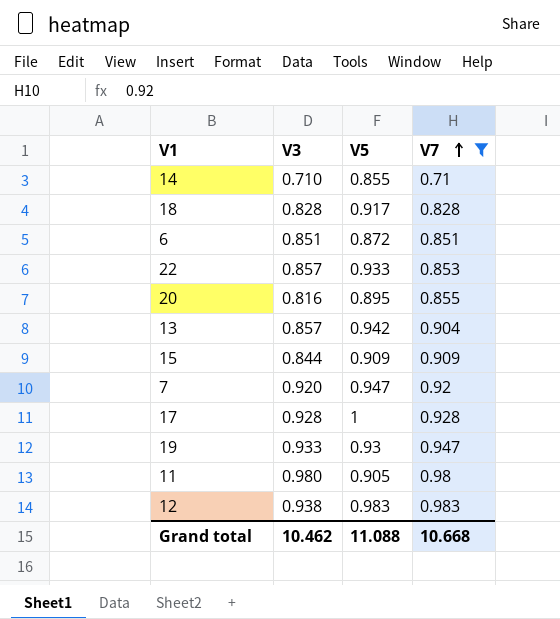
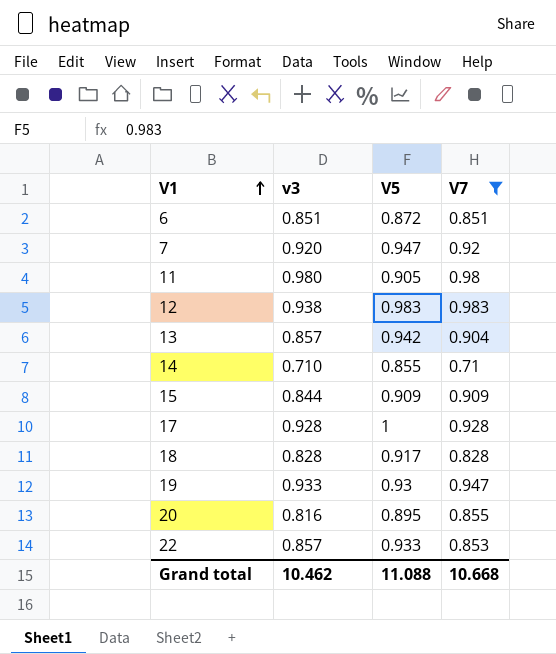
row order: V7 ascending -> V1 ascending
column name: V3 -> v3

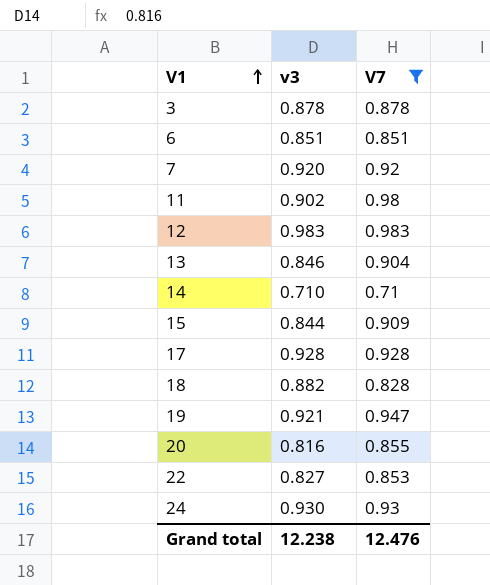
column V5 | position: 3 -> none
row 3: none -> 0.878 | 0.878
11 | v3: 0.980 -> 0.902
12 | v3: 0.938 -> 0.983
13 | v3: 0.857 -> 0.846
18 | v3: 0.828 -> 0.882
19 | v3: 0.933 -> 0.921
22 | v3: 0.857 -> 0.827
row 24: none -> 0.930 | 0.93
Grand total | v3: 10.462 -> 12.238
Grand total | V7: 10.668 -> 12.476

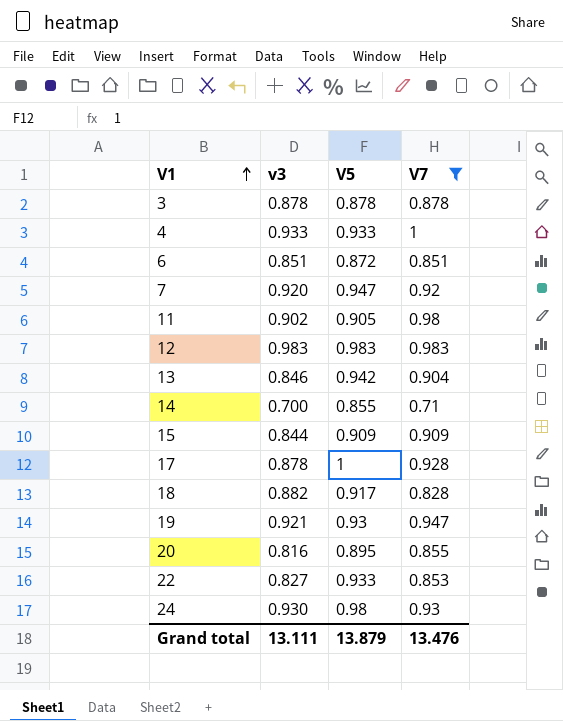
column V5 | position: none -> 3
row 4: none -> 0.933 | 0.933 | 1
14 | v3: 0.710 -> 0.700
17 | v3: 0.928 -> 0.878
Grand total | v3: 12.238 -> 13.111
Grand total | V7: 12.476 -> 13.476

